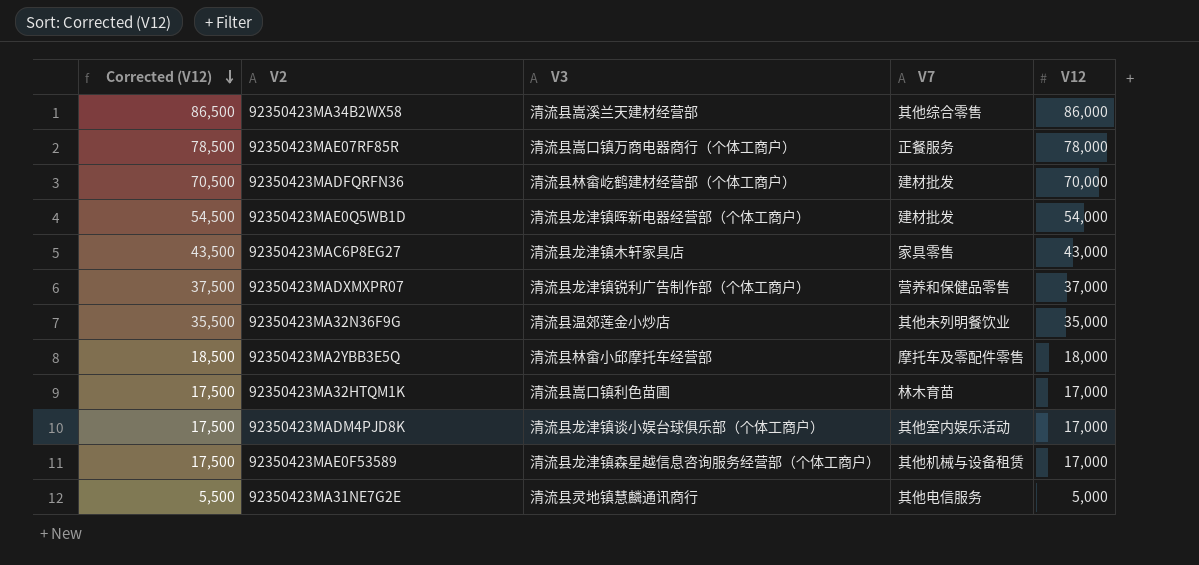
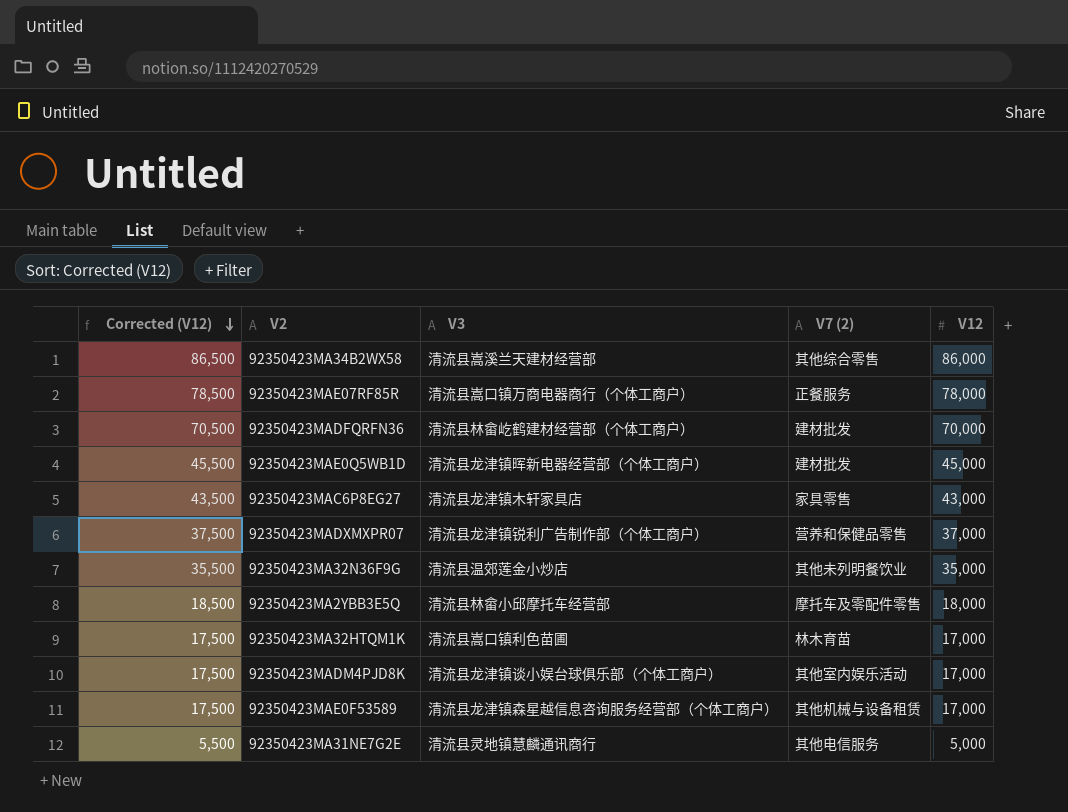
column name: V7 -> V7 (2)
92350423MAE0Q5WB1D | Corrected (V12): 54,500 -> 45,500
92350423MAE0Q5WB1D | V12: 54,000 -> 45,000

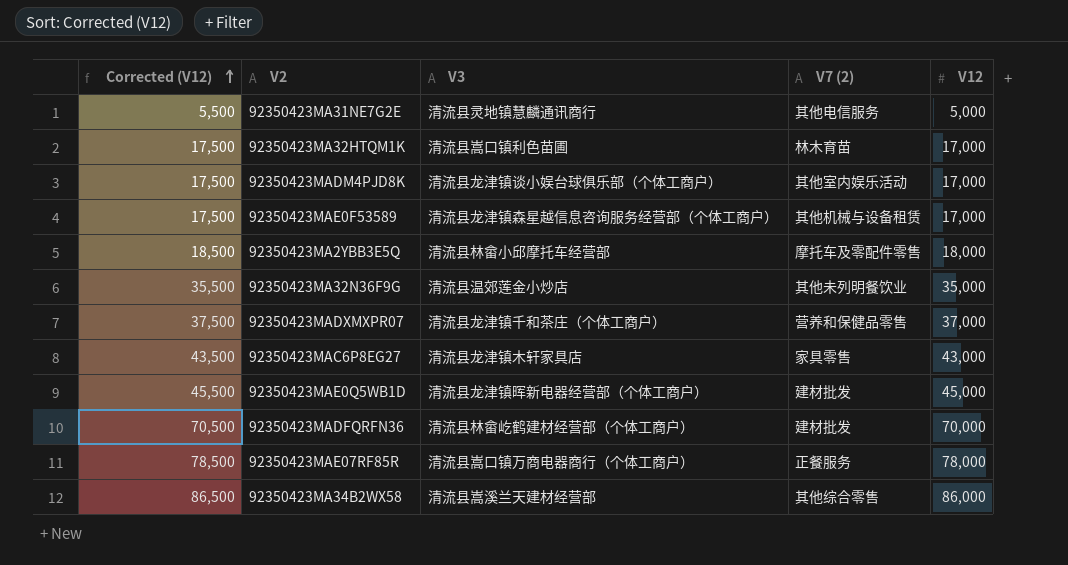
row order: Corrected (V12) descending -> Corrected (V12) ascending
92350423MADXMXPR07 | V3: 清流县龙津镇锐利广告制作部（个体工商户） -> 清流县龙津镇千和茶庄（个体工商户）

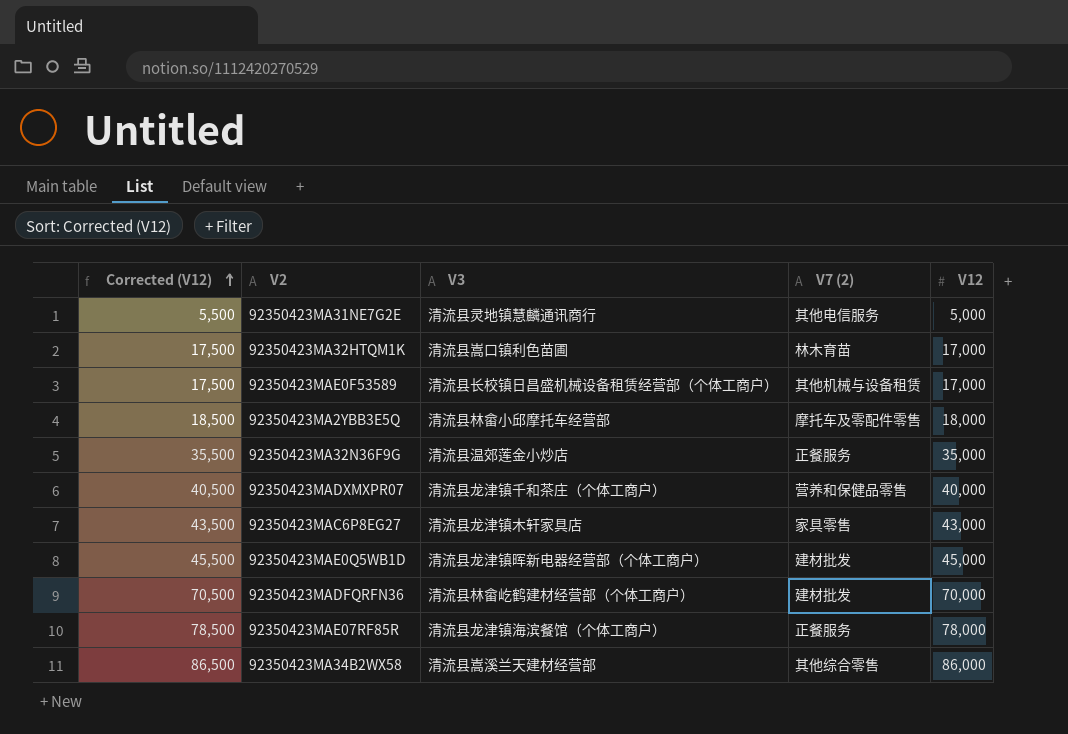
row 92350423MADM4PJD8K: 17,500 | 清流县龙津镇谈小娱台球俱乐部（个体工商户） | 其他室内娱乐活动 | 17,000 -> none
92350423MAE0F53589 | V3: 清流县龙津镇森星越信息咨询服务经营部（个体工商户） -> 清流县长校镇日昌盛机械设备租赁经营部（个体工商户）
92350423MA32N36F9G | V7 (2): 其他未列明餐饮业 -> 正餐服务
92350423MADXMXPR07 | Corrected (V12): 37,500 -> 40,500
92350423MADXMXPR07 | V12: 37,000 -> 40,000
92350423MAE07RF85R | V3: 清流县嵩口镇万商电器商行（个体工商户） -> 清流县龙津镇海滨餐馆（个体工商户）

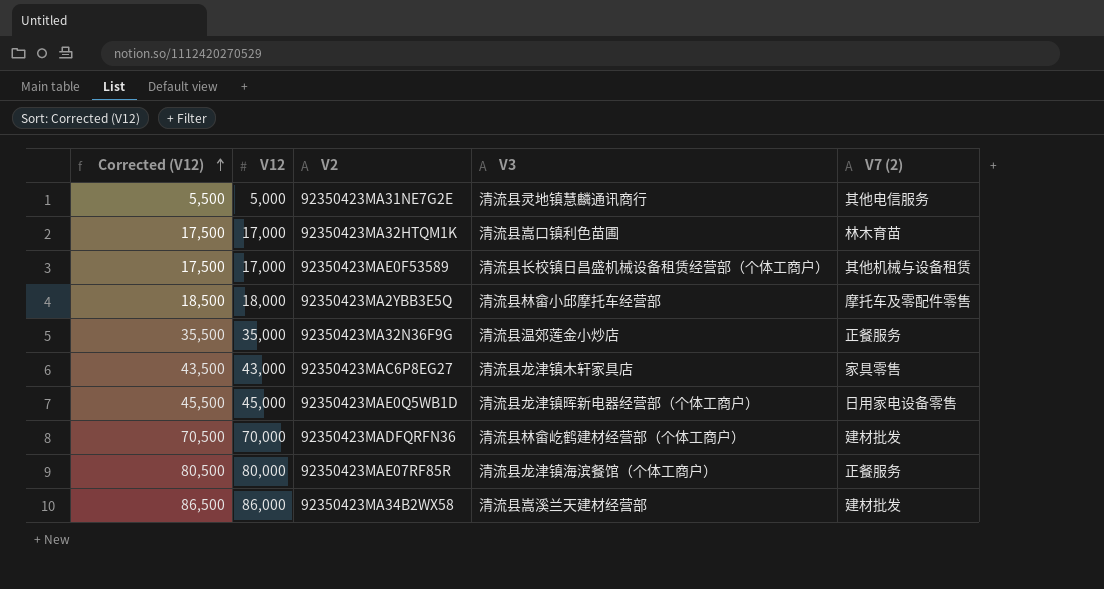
column V12 | position: 5 -> 2
row 92350423MADXMXPR07: 40,500 | 清流县龙津镇千和茶庄（个体工商户） | 营养和保健品零售 | 40,000 -> none
92350423MAE0Q5WB1D | V7 (2): 建材批发 -> 日用家电设备零售
92350423MAE07RF85R | Corrected (V12): 78,500 -> 80,500
92350423MAE07RF85R | V12: 78,000 -> 80,000
92350423MA34B2WX58 | V7 (2): 其他综合零售 -> 建材批发

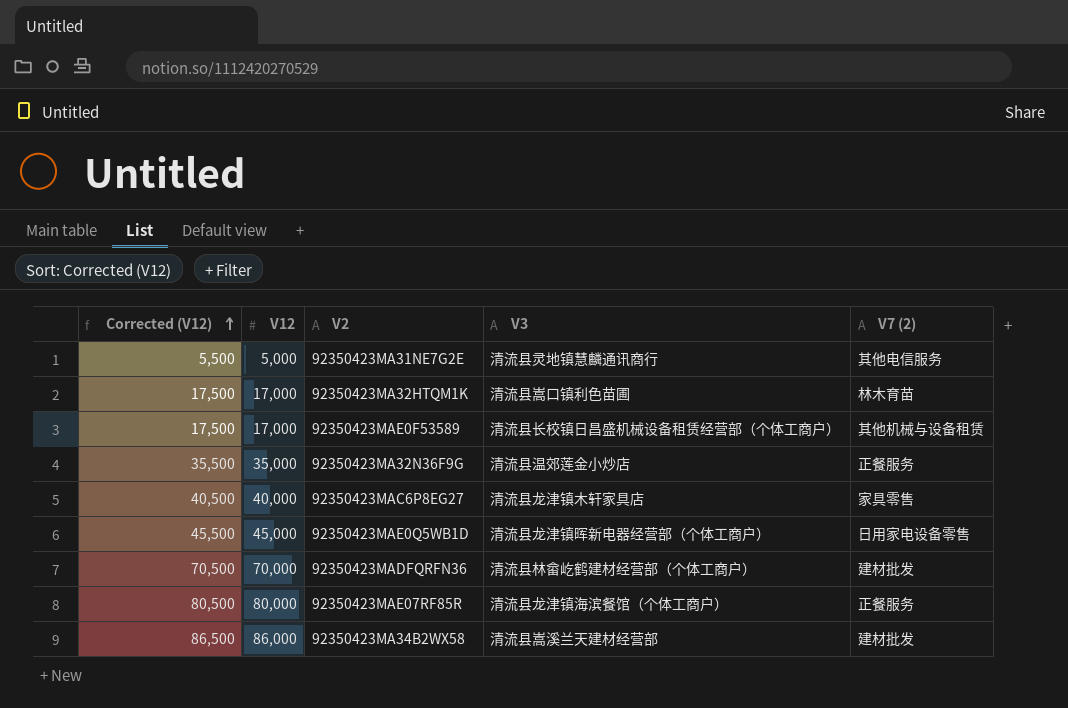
row 92350423MA2YBB3E5Q: 18,500 | 18,000 | 清流县林畲小邱摩托车经营部 | 摩托车及零配件零售 -> none
92350423MAC6P8EG27 | Corrected (V12): 43,500 -> 40,500
92350423MAC6P8EG27 | V12: 43,000 -> 40,000

